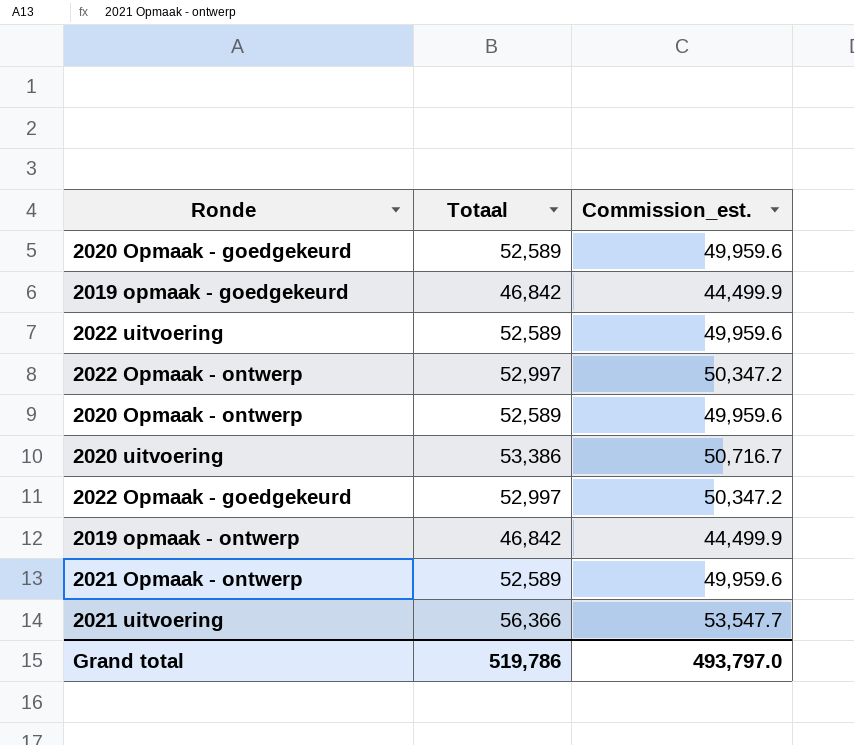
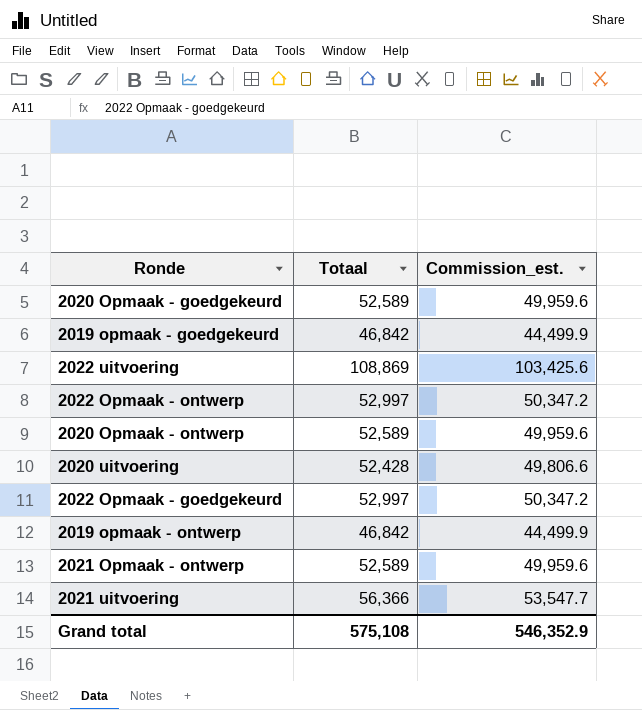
2022 uitvoering | Totaal: 52,589 -> 108,869
2022 uitvoering | Commission_est.: 49,959.6 -> 103,425.6
2020 uitvoering | Totaal: 53,386 -> 52,428
2020 uitvoering | Commission_est.: 50,716.7 -> 49,806.6
Grand total | Totaal: 519,786 -> 575,108
Grand total | Commission_est.: 493,797.0 -> 546,352.9

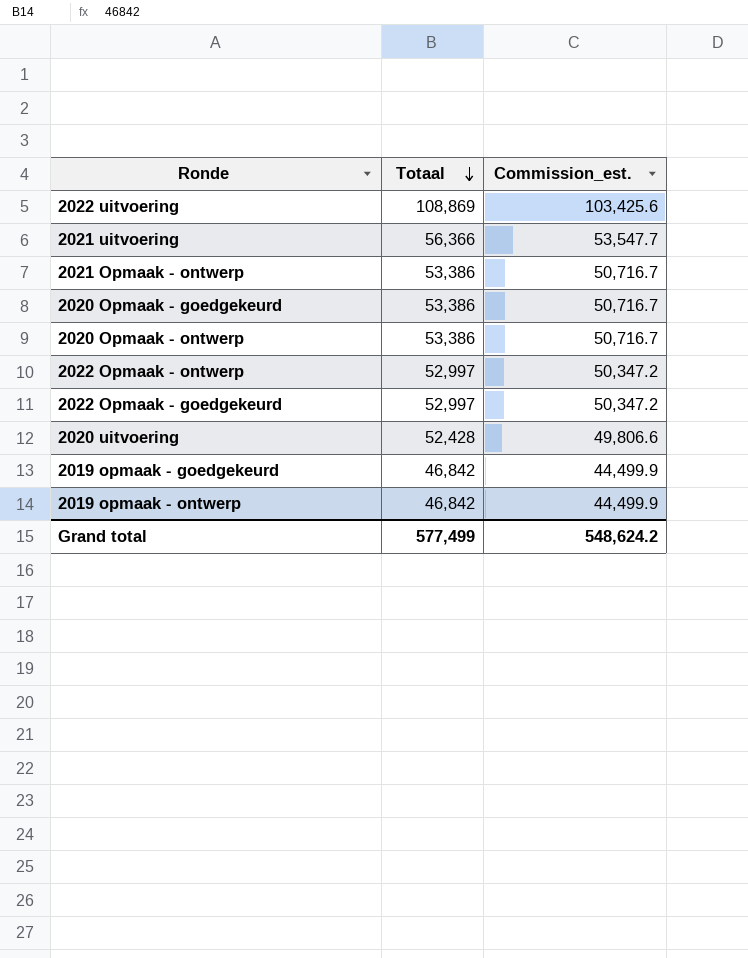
row order: none -> Totaal descending
2021 Opmaak - ontwerp | Totaal: 52,589 -> 53,386
2021 Opmaak - ontwerp | Commission_est.: 49,959.6 -> 50,716.7
2020 Opmaak - goedgekeurd | Totaal: 52,589 -> 53,386
2020 Opmaak - goedgekeurd | Commission_est.: 49,959.6 -> 50,716.7
2020 Opmaak - ontwerp | Totaal: 52,589 -> 53,386
2020 Opmaak - ontwerp | Commission_est.: 49,959.6 -> 50,716.7
Grand total | Totaal: 575,108 -> 577,499
Grand total | Commission_est.: 546,352.9 -> 548,624.2

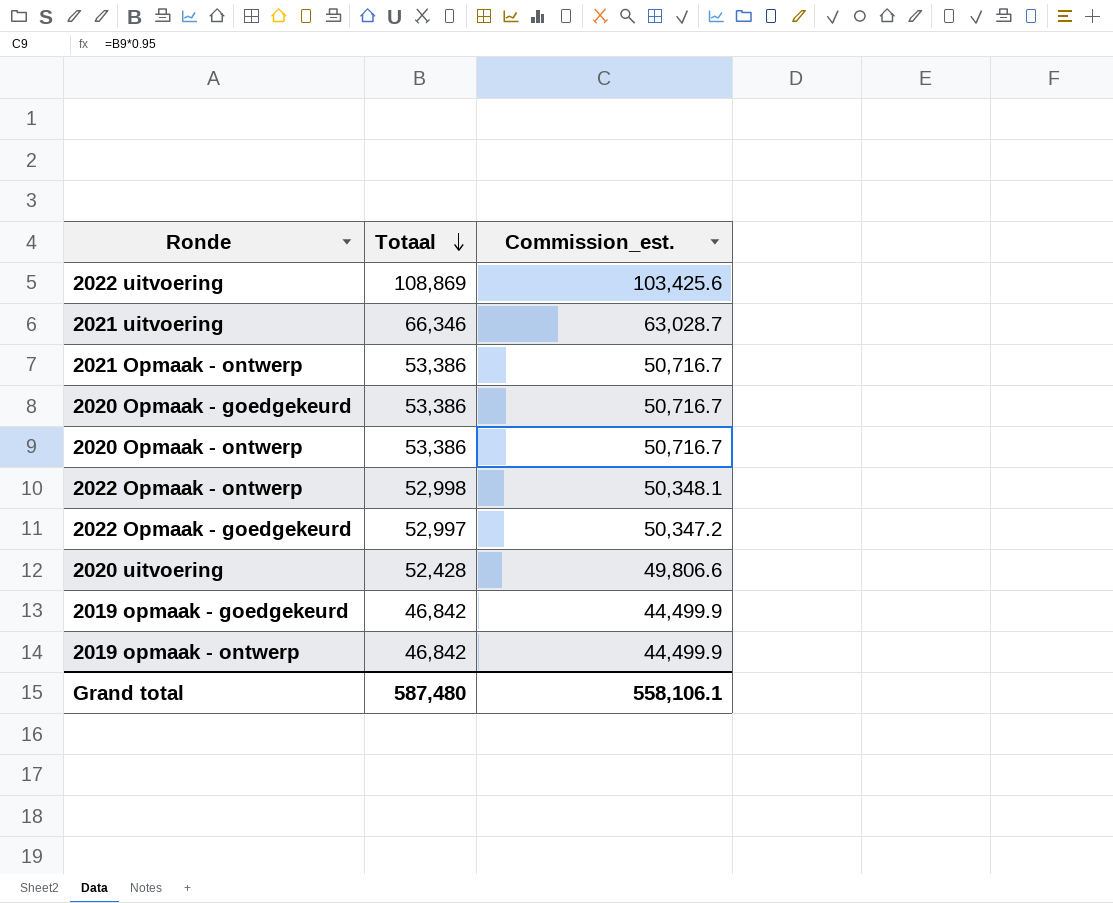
2021 uitvoering | Totaal: 56,366 -> 66,346
2021 uitvoering | Commission_est.: 53,547.7 -> 63,028.7
2022 Opmaak - ontwerp | Totaal: 52,997 -> 52,998
2022 Opmaak - ontwerp | Commission_est.: 50,347.2 -> 50,348.1
Grand total | Totaal: 577,499 -> 587,480
Grand total | Commission_est.: 548,624.2 -> 558,106.1

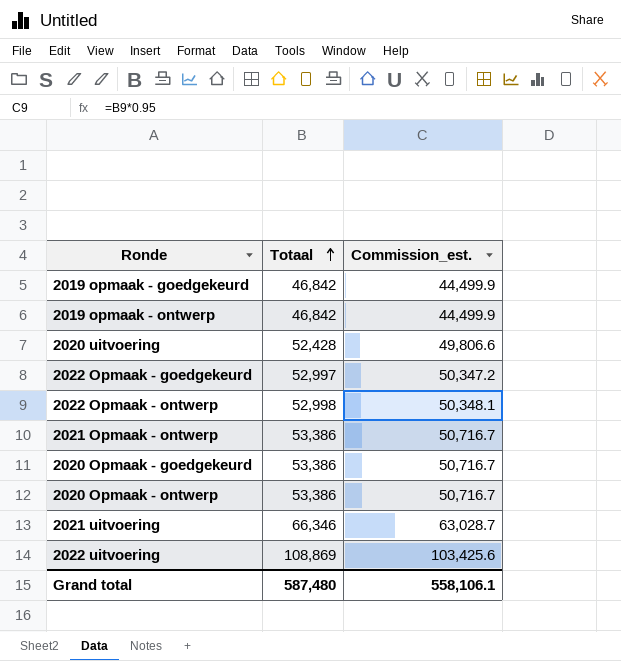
row order: Totaal descending -> Totaal ascending

